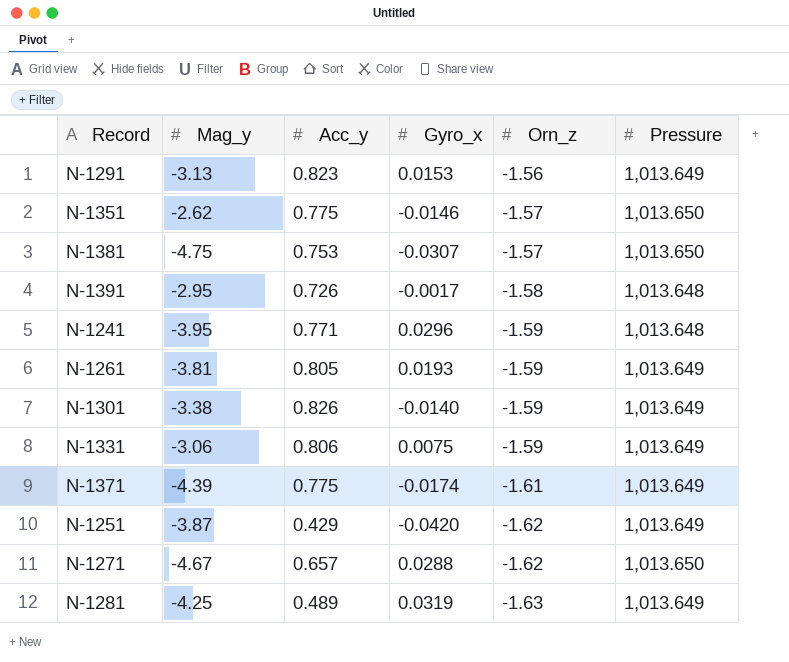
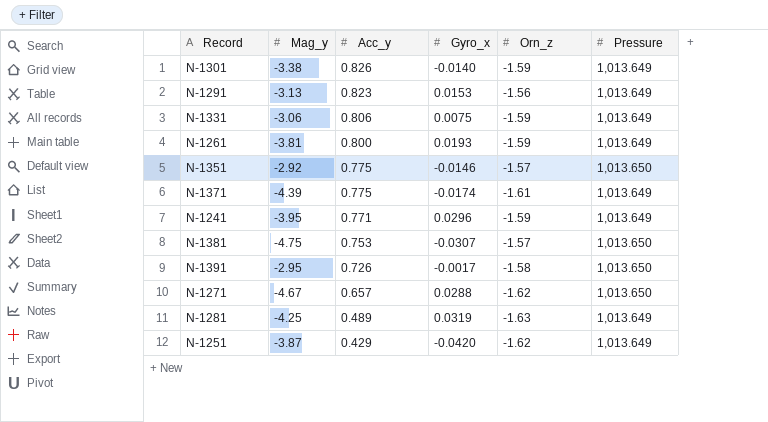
row order: Orn_z descending -> Acc_y descending
N-1261 | Acc_y: 0.805 -> 0.800
N-1351 | Mag_y: -2.62 -> -2.92
N-1241 | Pressure: 1,013.648 -> 1,013.649
N-1391 | Pressure: 1,013.648 -> 1,013.650

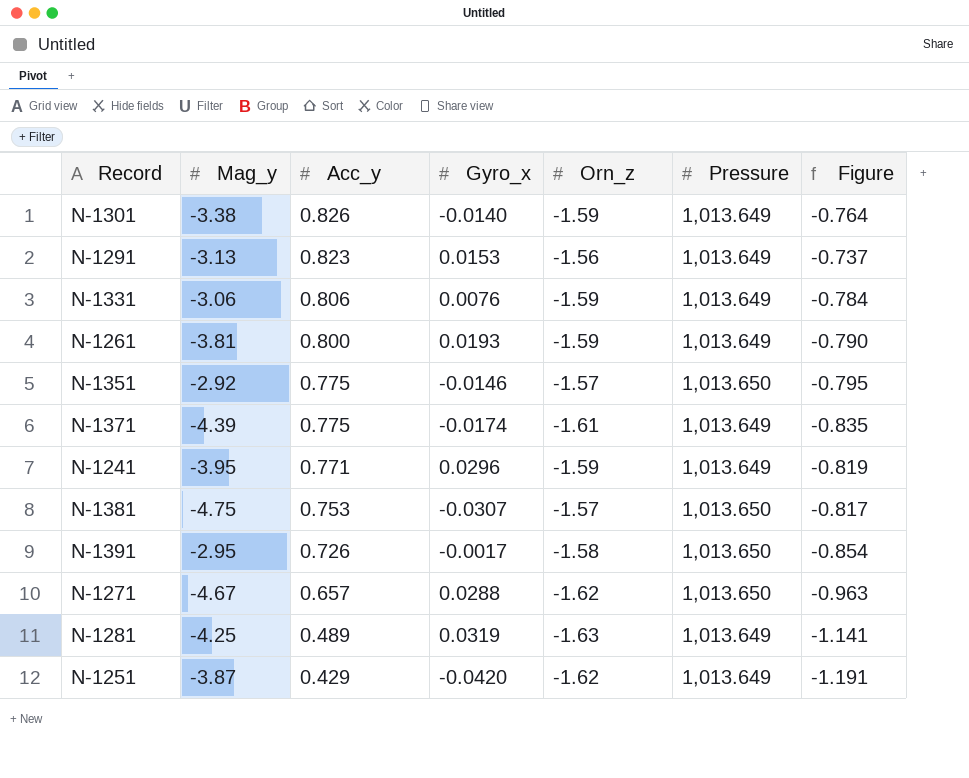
column Figure | formula: none -> [Acc_y] + [Orn_z]
N-1331 | Gyro_x: 0.0075 -> 0.0076

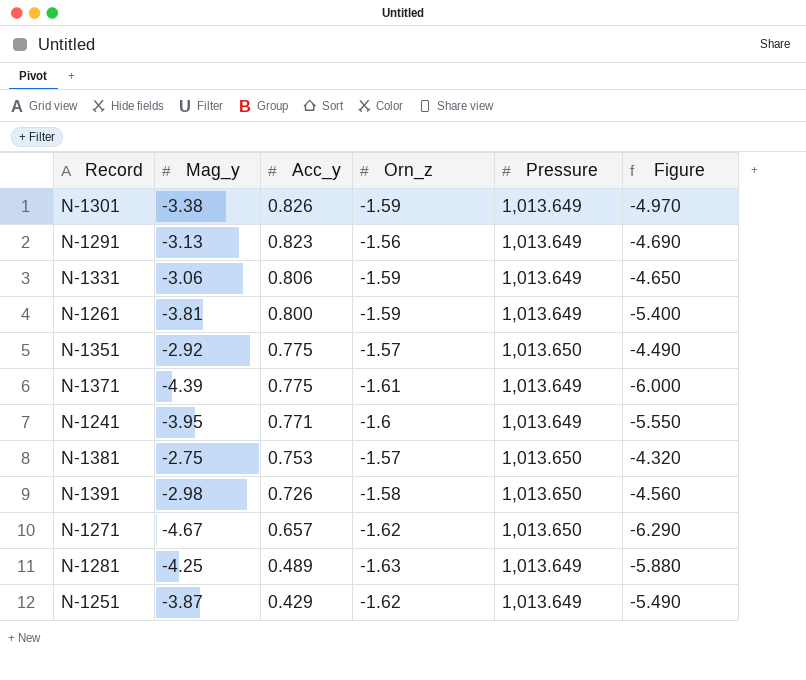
column Gyro_x | position: 4 -> none
column Figure | formula: [Acc_y] + [Orn_z] -> [Mag_y] + [Orn_z]
N-1241 | Orn_z: -1.59 -> -1.6
N-1381 | Mag_y: -4.75 -> -2.75
N-1391 | Mag_y: -2.95 -> -2.98

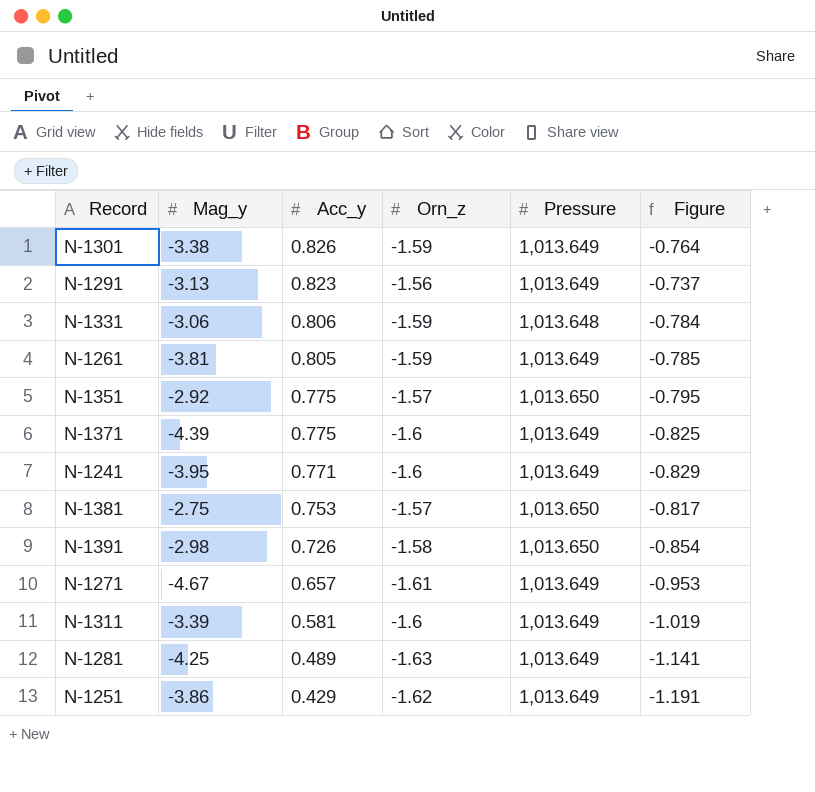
column Figure | formula: [Mag_y] + [Orn_z] -> [Acc_y] + [Orn_z]
N-1331 | Pressure: 1,013.649 -> 1,013.648
N-1261 | Acc_y: 0.800 -> 0.805
N-1371 | Orn_z: -1.61 -> -1.6
N-1271 | Orn_z: -1.62 -> -1.61
N-1271 | Pressure: 1,013.650 -> 1,013.649
row N-1311: none -> -3.39 | 0.581 | -1.6 | 1,013.649 | -1.019
N-1251 | Mag_y: -3.87 -> -3.86

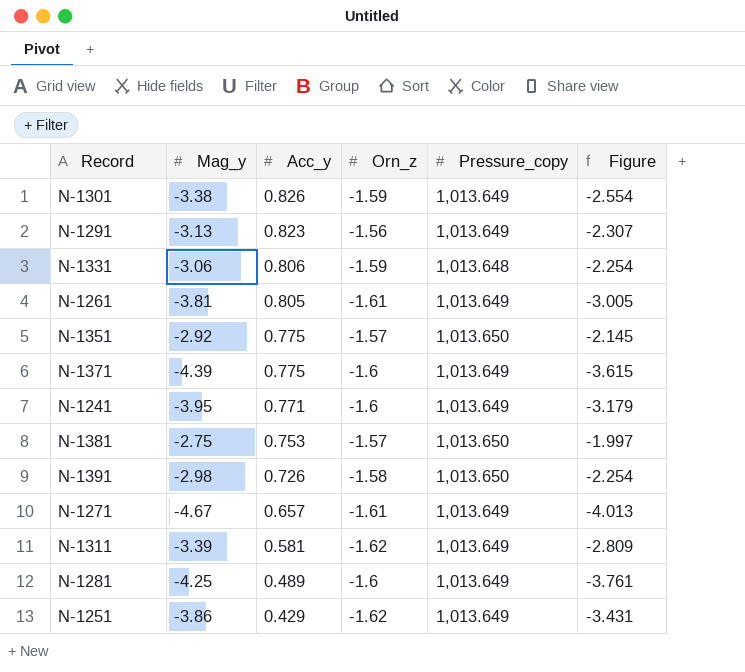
column name: Pressure -> Pressure_copy
column Figure | formula: [Acc_y] + [Orn_z] -> [Mag_y] + [Acc_y]
N-1261 | Orn_z: -1.59 -> -1.61
N-1311 | Orn_z: -1.6 -> -1.62
N-1281 | Orn_z: -1.63 -> -1.6

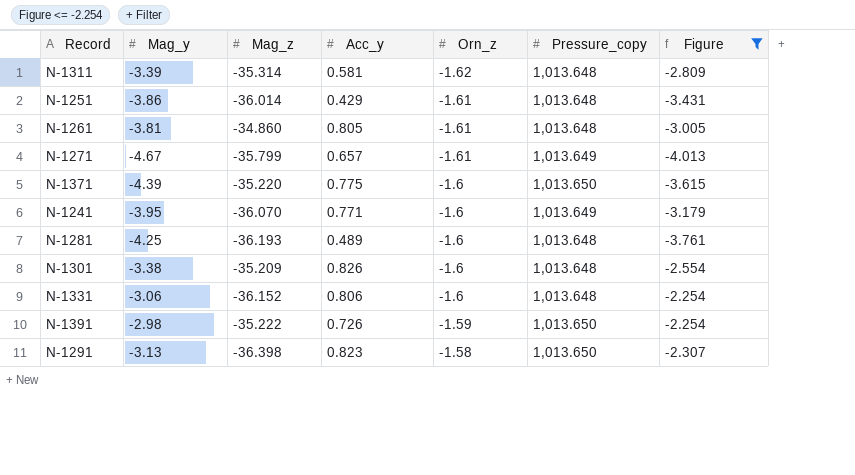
filter: none -> Figure <= -2.254
row order: Acc_y descending -> Orn_z ascending
column Mag_z | position: none -> 3
N-1311 | Pressure_copy: 1,013.649 -> 1,013.648
N-1251 | Orn_z: -1.62 -> -1.61
N-1251 | Pressure_copy: 1,013.649 -> 1,013.648
N-1261 | Pressure_copy: 1,013.649 -> 1,013.648
N-1371 | Pressure_copy: 1,013.649 -> 1,013.650
N-1281 | Pressure_copy: 1,013.649 -> 1,013.648
N-1301 | Orn_z: -1.59 -> -1.6
N-1301 | Pressure_copy: 1,013.649 -> 1,013.648
N-1331 | Orn_z: -1.59 -> -1.6
N-1391 | Orn_z: -1.58 -> -1.59
N-1291 | Orn_z: -1.56 -> -1.58
N-1291 | Pressure_copy: 1,013.649 -> 1,013.650

